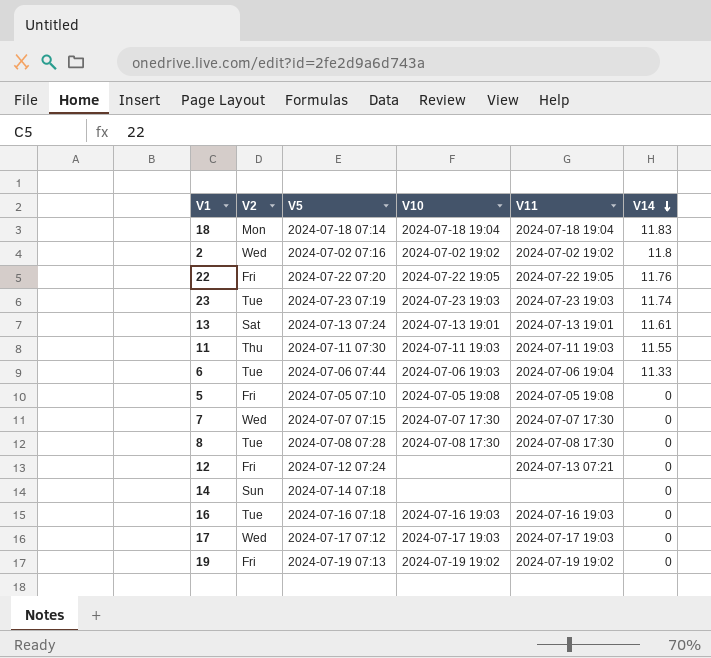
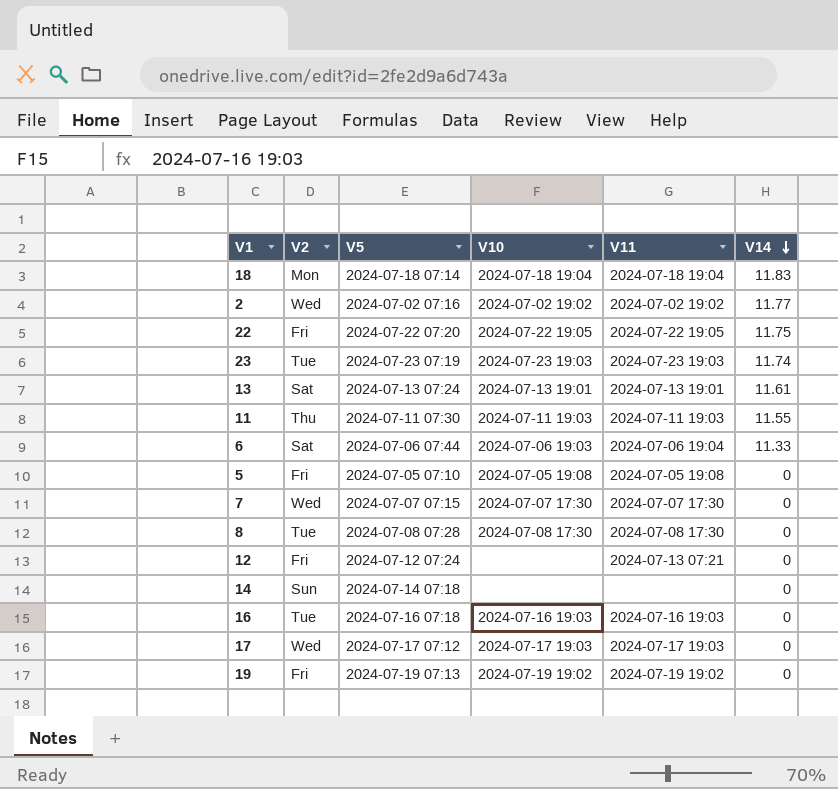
2 | V14: 11.8 -> 11.77
22 | V14: 11.76 -> 11.75
6 | V2: Tue -> Sat

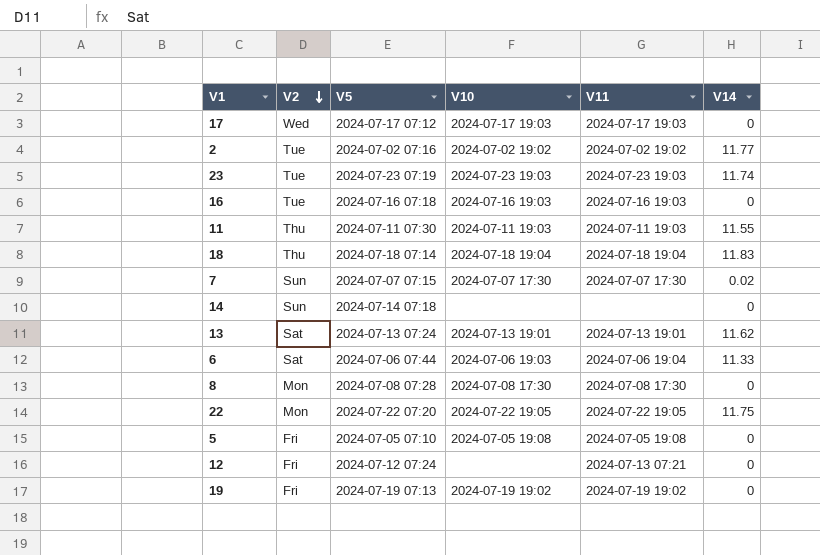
row order: V14 descending -> V2 descending
2 | V2: Wed -> Tue
18 | V2: Mon -> Thu
7 | V2: Wed -> Sun
7 | V14: 0 -> 0.02
13 | V14: 11.61 -> 11.62
8 | V2: Tue -> Mon
22 | V2: Fri -> Mon

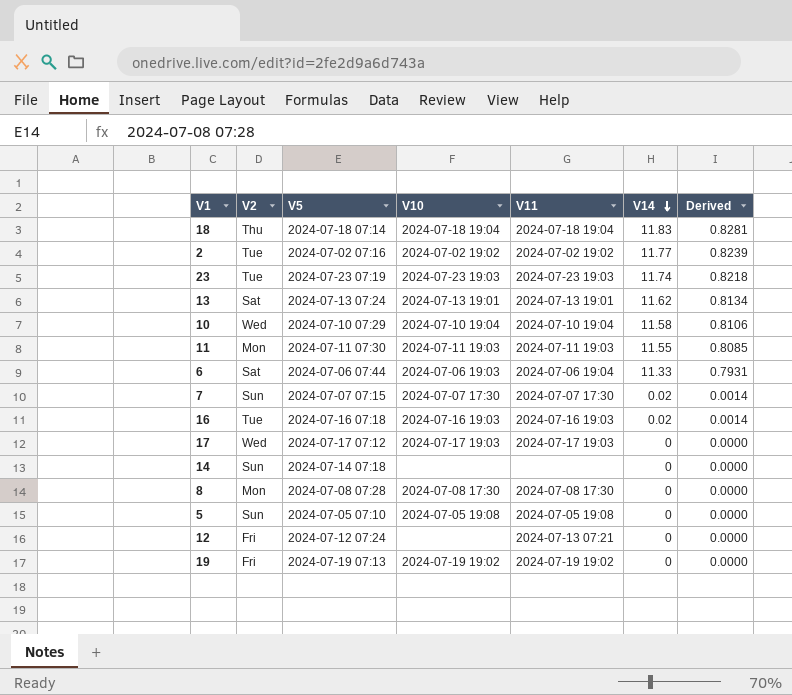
row order: V2 descending -> V14 descending
column Derived | formula: none -> [V14] * 0.07
row 22: Mon | 2024-07-22 07:20 | 2024-07-22 19:05 | 2024-07-22 19:05 | 11.75 -> none
row 10: none -> Wed | 2024-07-10 07:29 | 2024-07-10 19:04 | 2024-07-10 19:04 | 11.58 | 0.8106
11 | V2: Thu -> Mon
16 | V14: 0 -> 0.02
5 | V2: Fri -> Sun

